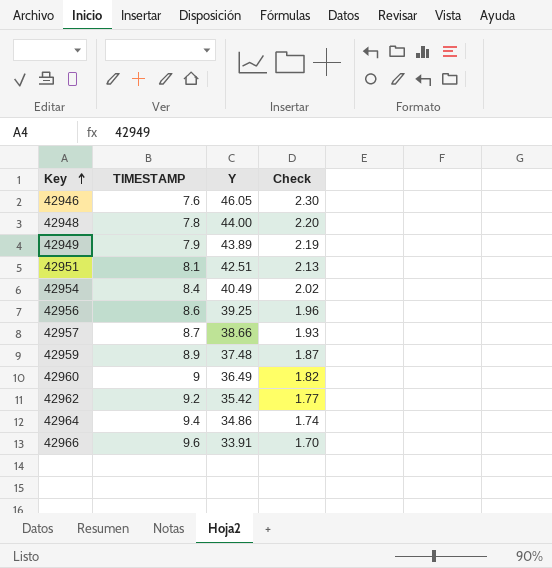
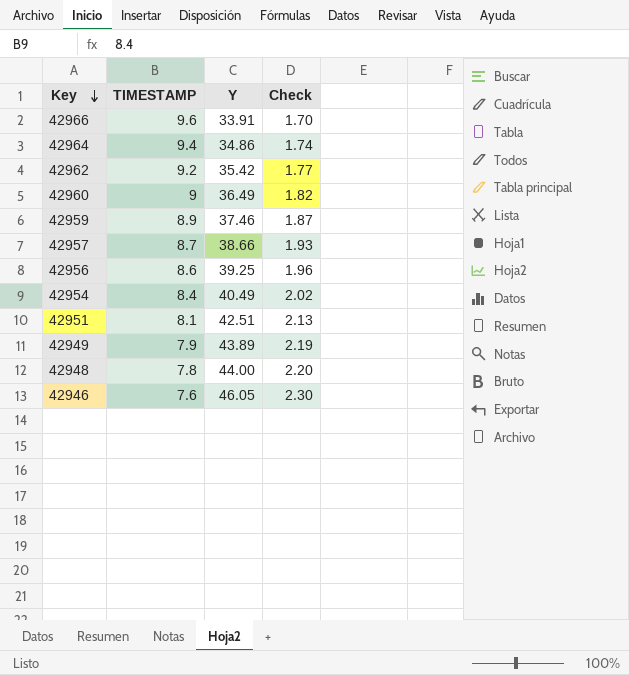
row order: Key ascending -> Key descending
42959 | Y: 37.48 -> 37.46

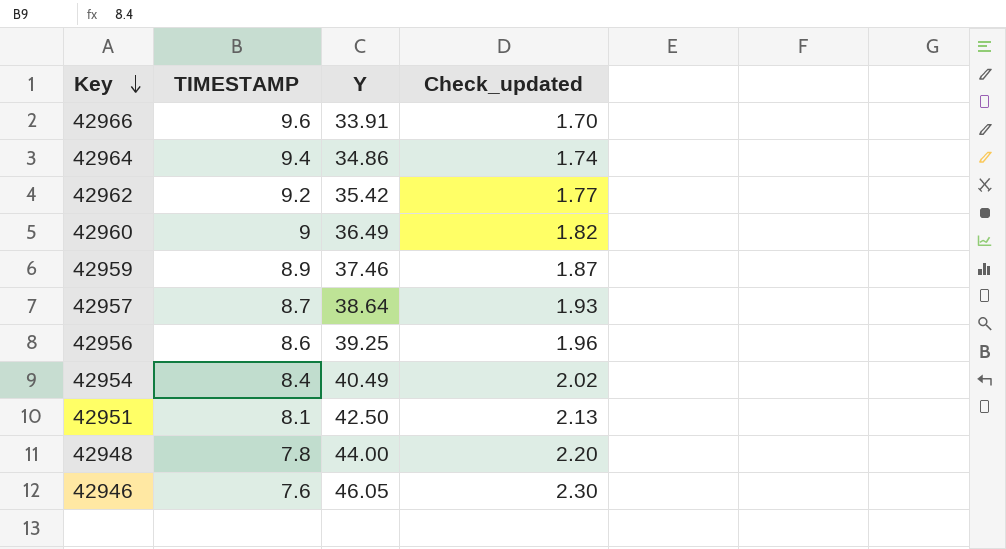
column name: Check -> Check_updated
row 42949: 7.9 | 43.89 | 2.19 -> none
42957 | Y: 38.66 -> 38.64
42951 | Y: 42.51 -> 42.50

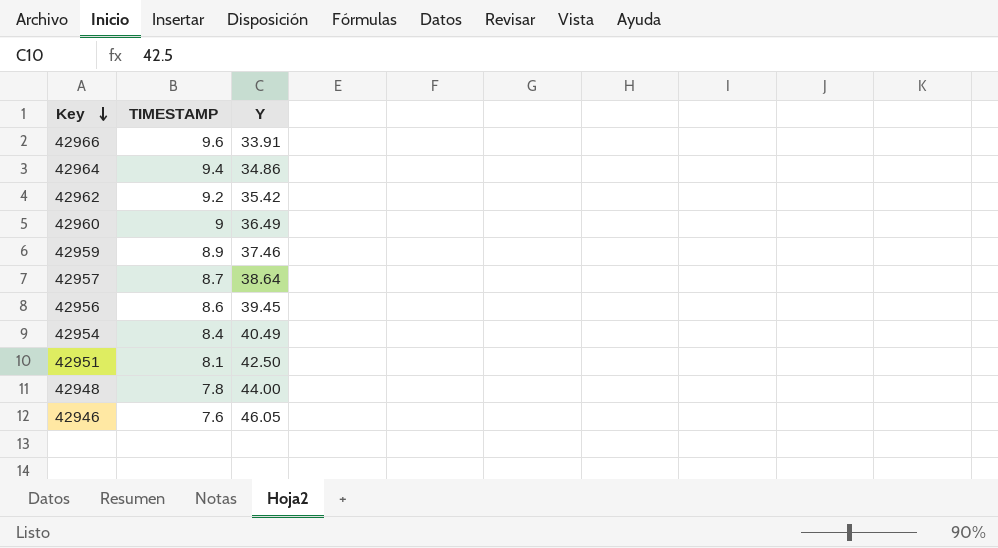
column Check_updated | formula: [Y] * 0.05 -> none
42956 | Y: 39.25 -> 39.45

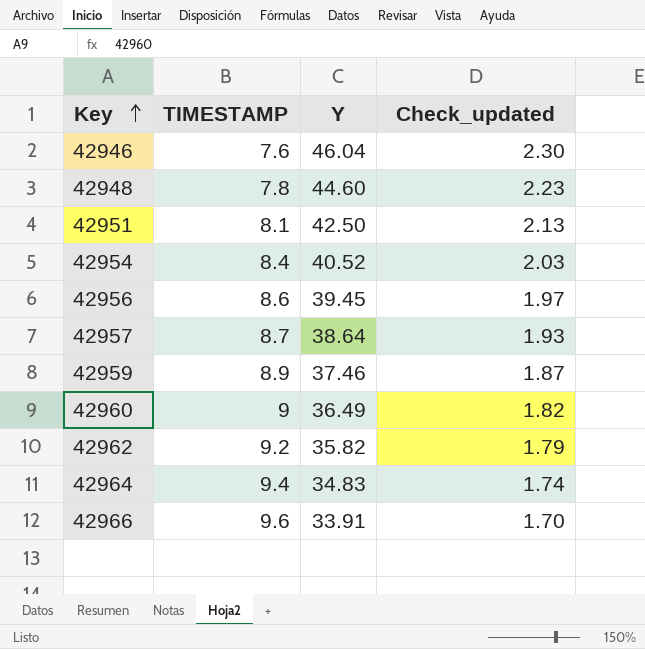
row order: Key descending -> Key ascending
column Check_updated | formula: none -> [Y] * 0.05
42946 | Y: 46.05 -> 46.04
42948 | Y: 44.00 -> 44.60
42954 | Y: 40.49 -> 40.52
42962 | Y: 35.42 -> 35.82
42964 | Y: 34.86 -> 34.83

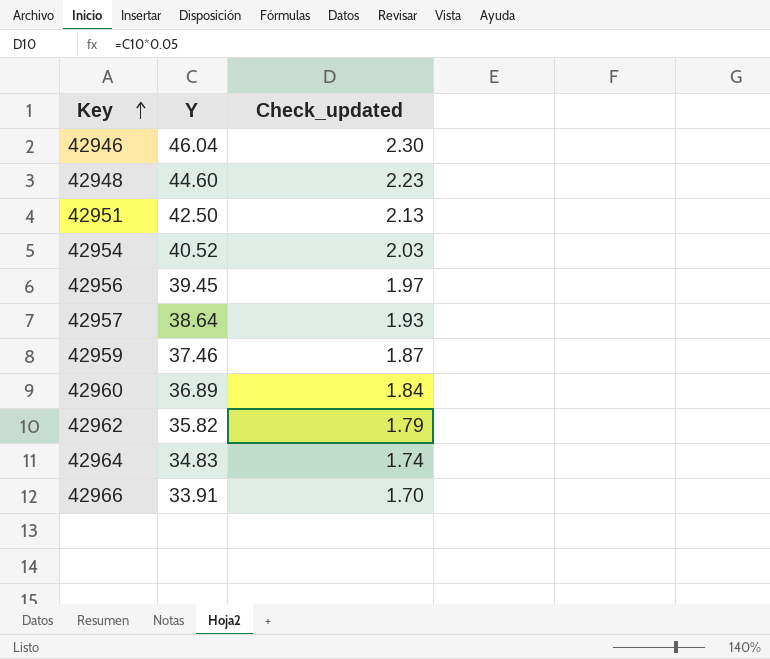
column TIMESTAMP | position: 2 -> none
42960 | Y: 36.49 -> 36.89
42960 | Check_updated: 1.82 -> 1.84

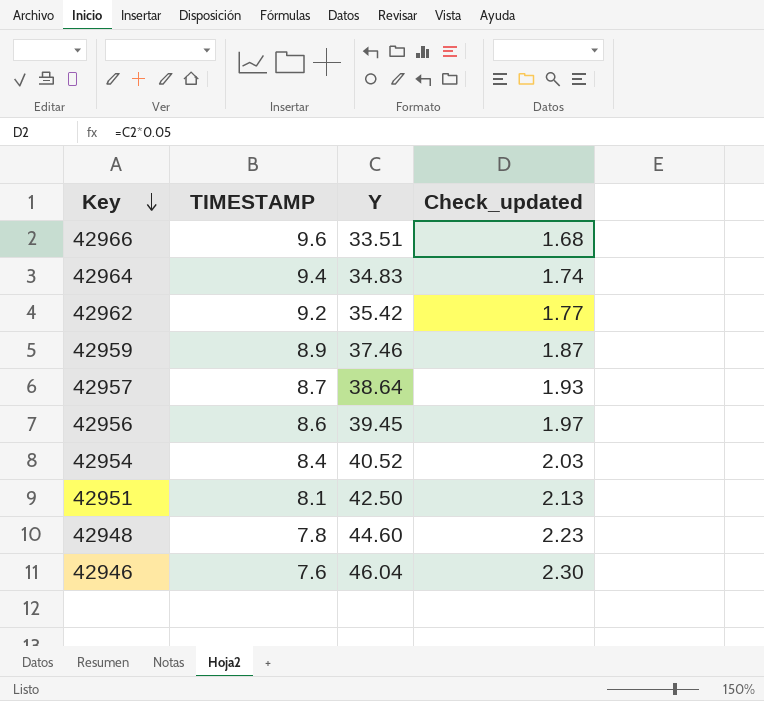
row order: Key ascending -> Key descending
column TIMESTAMP | position: none -> 2
row 42960: 36.89 | 1.84 -> none
42966 | Y: 33.91 -> 33.51
42966 | Check_updated: 1.70 -> 1.68
42962 | Y: 35.82 -> 35.42
42962 | Check_updated: 1.79 -> 1.77

